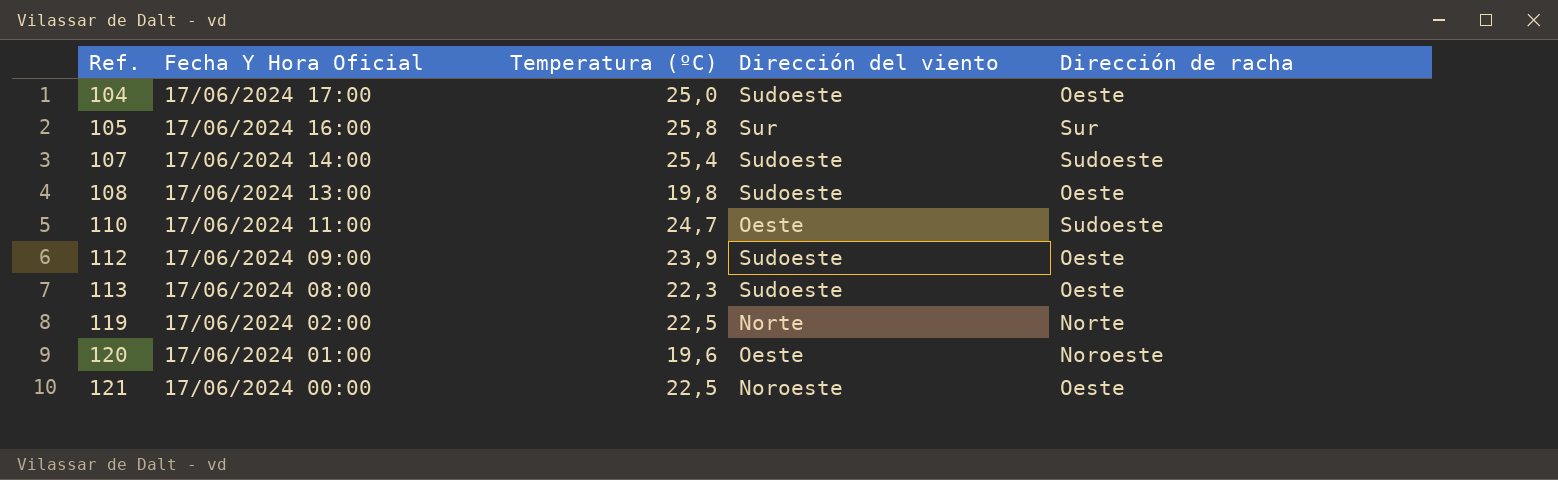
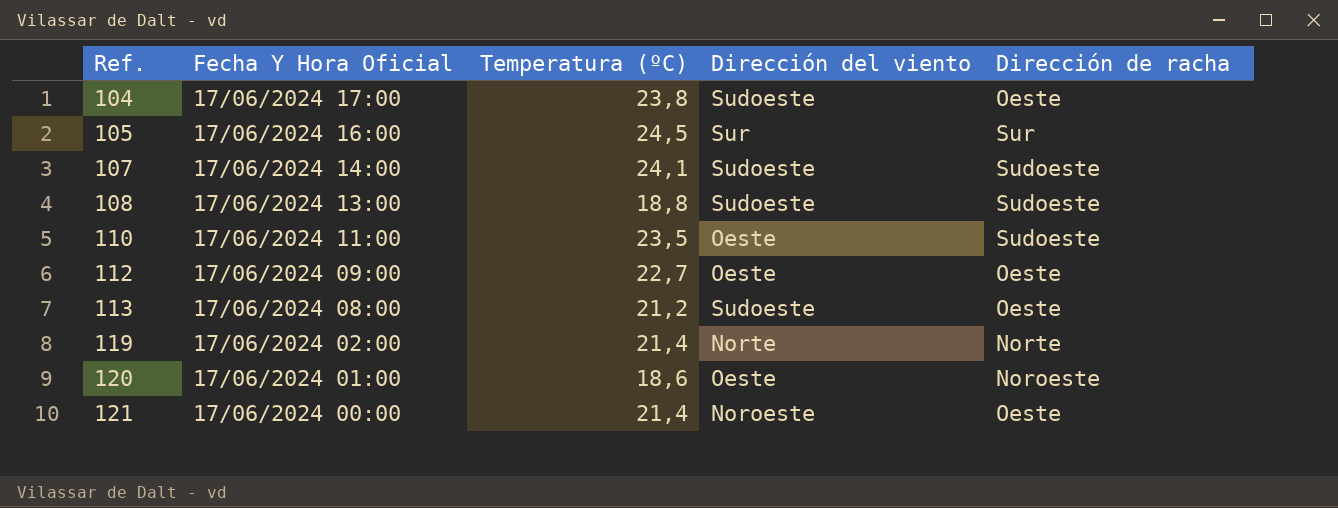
104 | Temperatura (ºC): 25,0 -> 23,8
105 | Temperatura (ºC): 25,8 -> 24,5
107 | Temperatura (ºC): 25,4 -> 24,1
108 | Temperatura (ºC): 19,8 -> 18,8
108 | Dirección de racha: Oeste -> Sudoeste
110 | Temperatura (ºC): 24,7 -> 23,5
112 | Temperatura (ºC): 23,9 -> 22,7
112 | Dirección del viento: Sudoeste -> Oeste
113 | Temperatura (ºC): 22,3 -> 21,2
119 | Temperatura (ºC): 22,5 -> 21,4
120 | Temperatura (ºC): 19,6 -> 18,6
121 | Temperatura (ºC): 22,5 -> 21,4

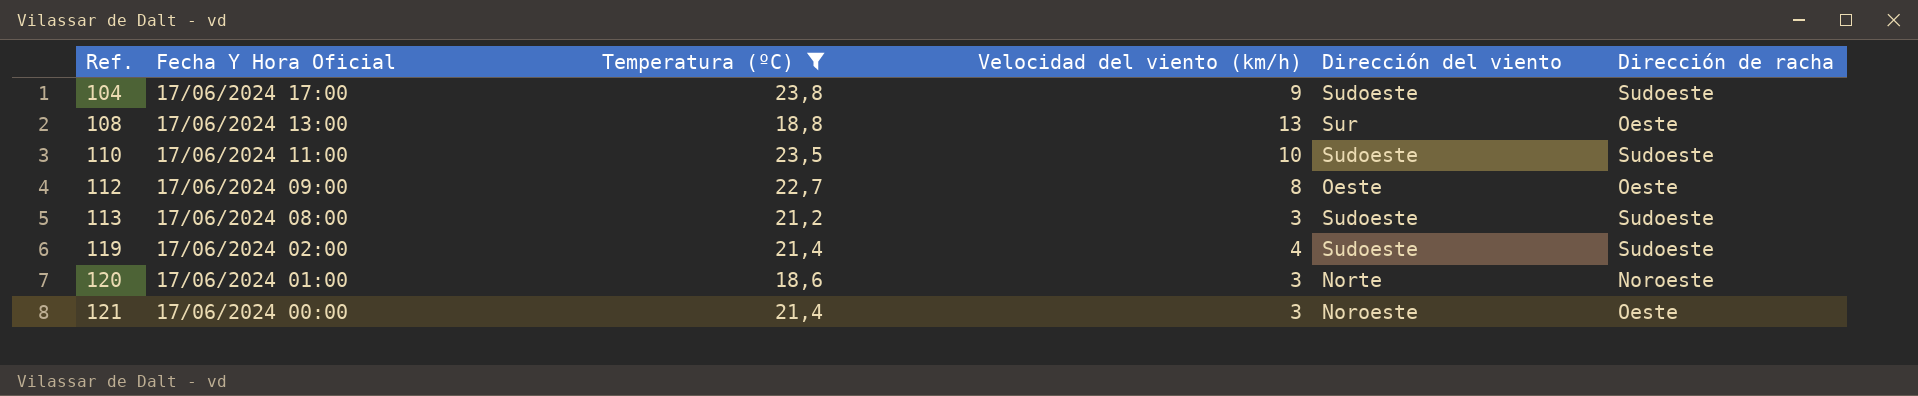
filter: none -> Temperatura (ºC) <= 23,8
column Velocidad del viento (km/h) | position: none -> 4
104 | Dirección de racha: Oeste -> Sudoeste
108 | Dirección del viento: Sudoeste -> Sur
108 | Dirección de racha: Sudoeste -> Oeste
110 | Dirección del viento: Oeste -> Sudoeste
113 | Dirección de racha: Oeste -> Sudoeste
119 | Dirección del viento: Norte -> Sudoeste
119 | Dirección de racha: Norte -> Sudoeste
120 | Dirección del viento: Oeste -> Norte

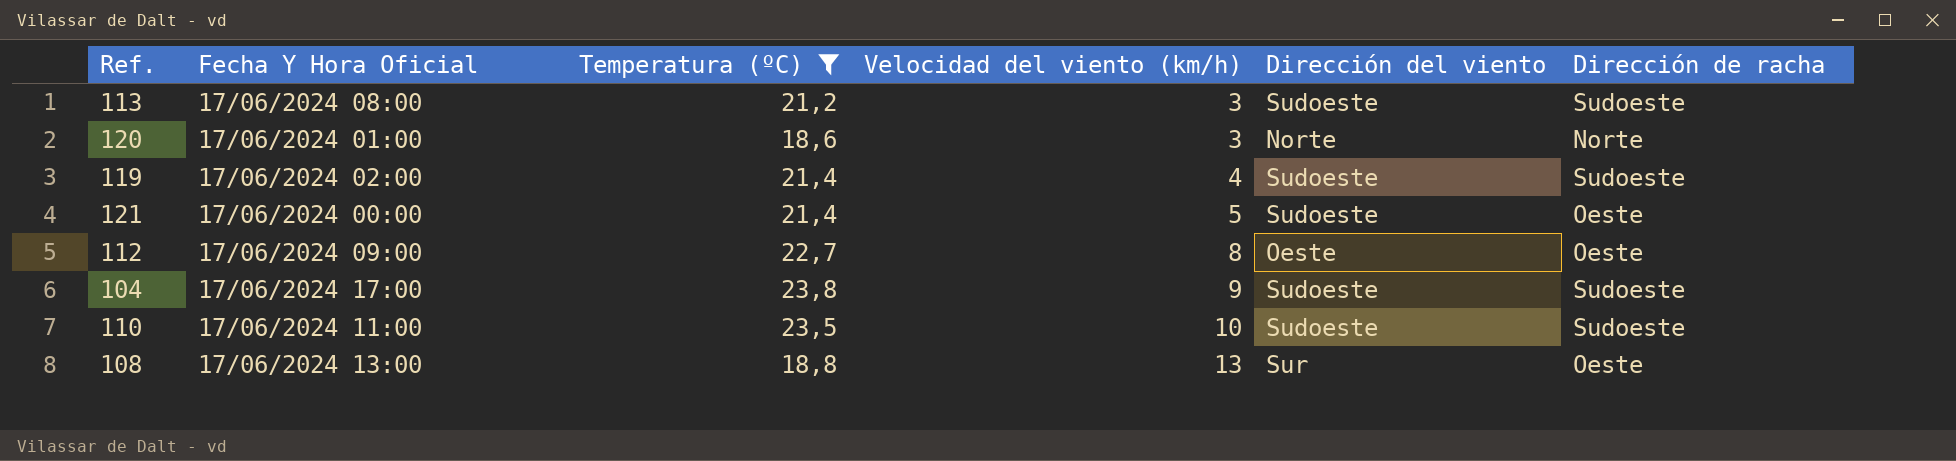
row order: Ref. ascending -> Velocidad del viento (km/h) ascending
120 | Dirección de racha: Noroeste -> Norte
121 | Velocidad del viento (km/h): 3 -> 5
121 | Dirección del viento: Noroeste -> Sudoeste

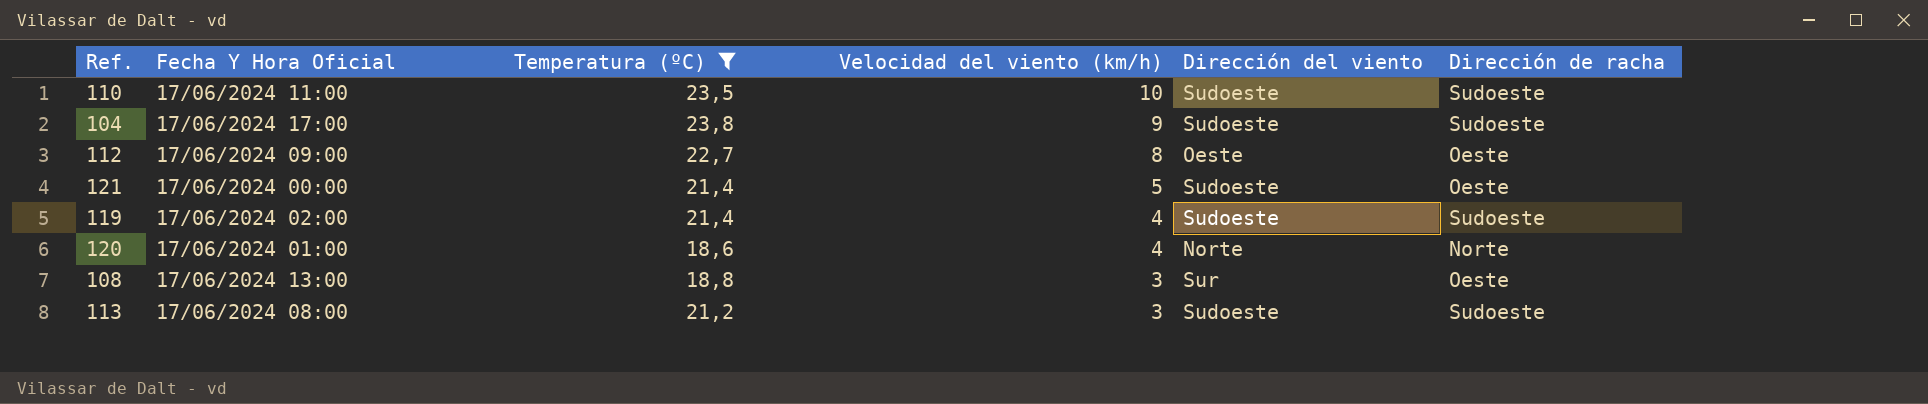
row order: Velocidad del viento (km/h) ascending -> Velocidad del viento (km/h) descending
120 | Velocidad del viento (km/h): 3 -> 4
108 | Velocidad del viento (km/h): 13 -> 3

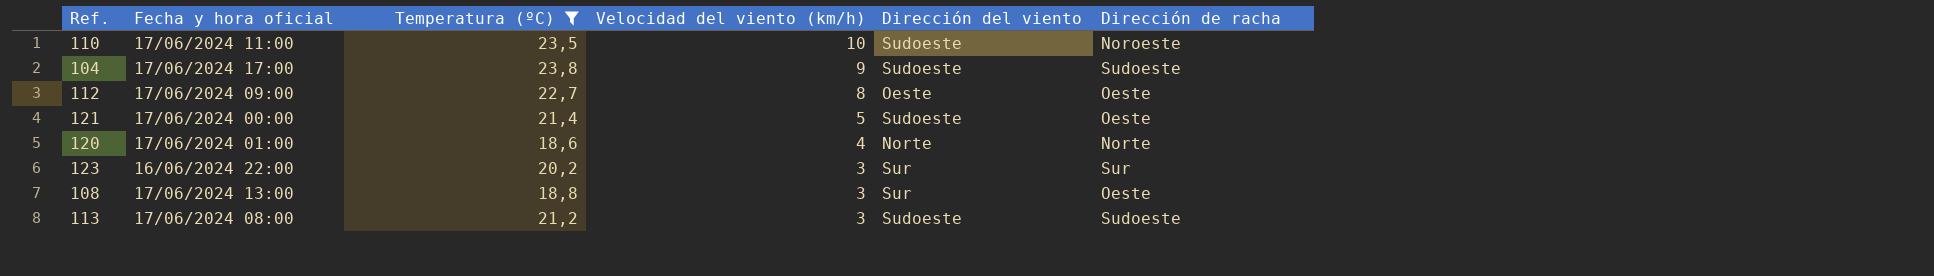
column name: Fecha Y Hora Oficial -> Fecha y hora oficial
row 119: 17/06/2024 02:00 | 21,4 | 4 | Sudoeste | Sudoeste -> none
110 | Dirección de racha: Sudoeste -> Noroeste
row 123: none -> 16/06/2024 22:00 | 20,2 | 3 | Sur | Sur

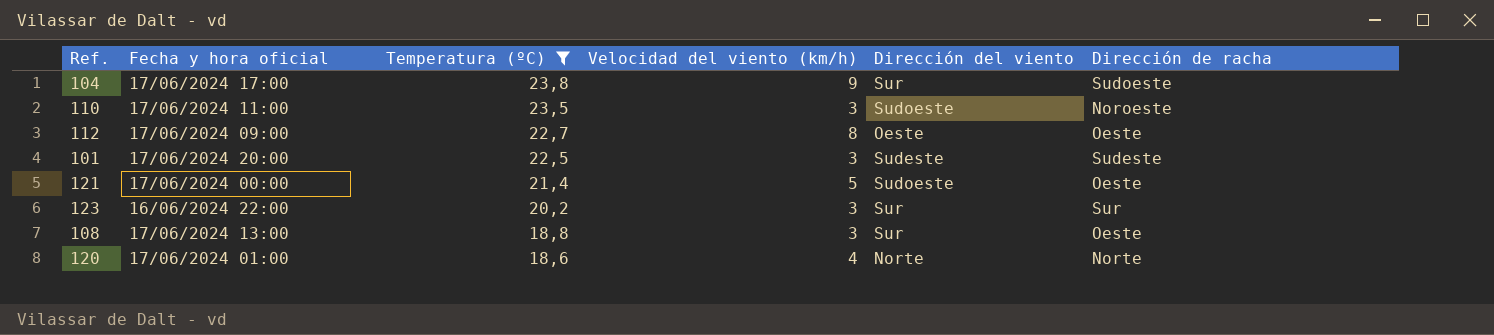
row order: Velocidad del viento (km/h) descending -> Temperatura (ºC) descending
row 113: 17/06/2024 08:00 | 21,2 | 3 | Sudoeste | Sudoeste -> none
104 | Dirección del viento: Sudoeste -> Sur
110 | Velocidad del viento (km/h): 10 -> 3
row 101: none -> 17/06/2024 20:00 | 22,5 | 3 | Sudeste | Sudeste

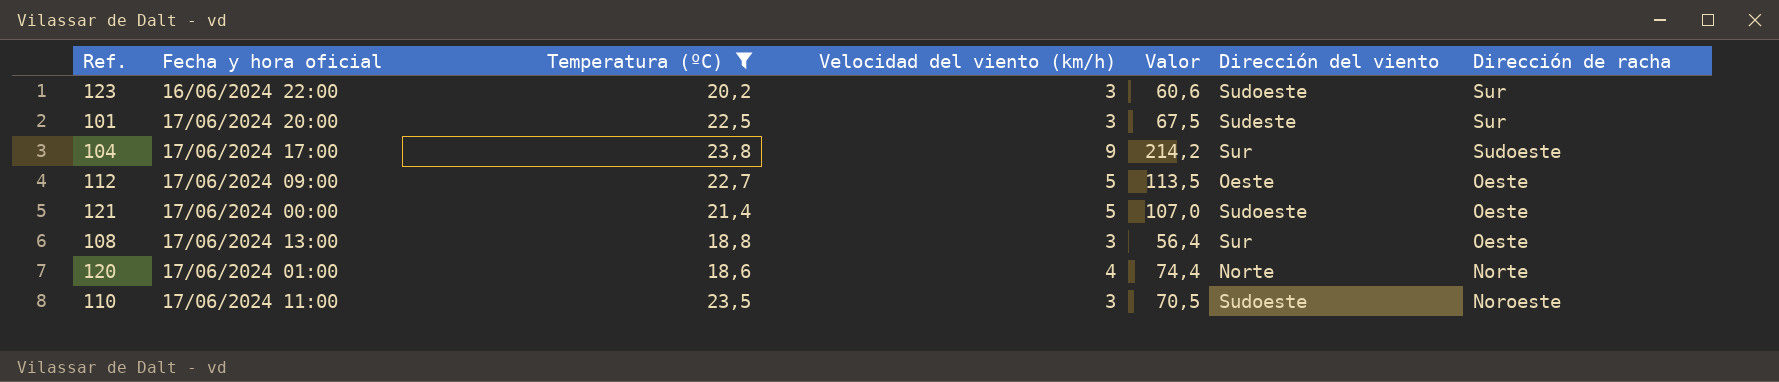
row order: Temperatura (ºC) descending -> Dirección de racha descending
column Valor | formula: none -> [Temperatura (ºC)] * [Velocidad del viento (km/h)]
123 | Dirección del viento: Sur -> Sudoeste
101 | Dirección de racha: Sudeste -> Sur
112 | Velocidad del viento (km/h): 8 -> 5

